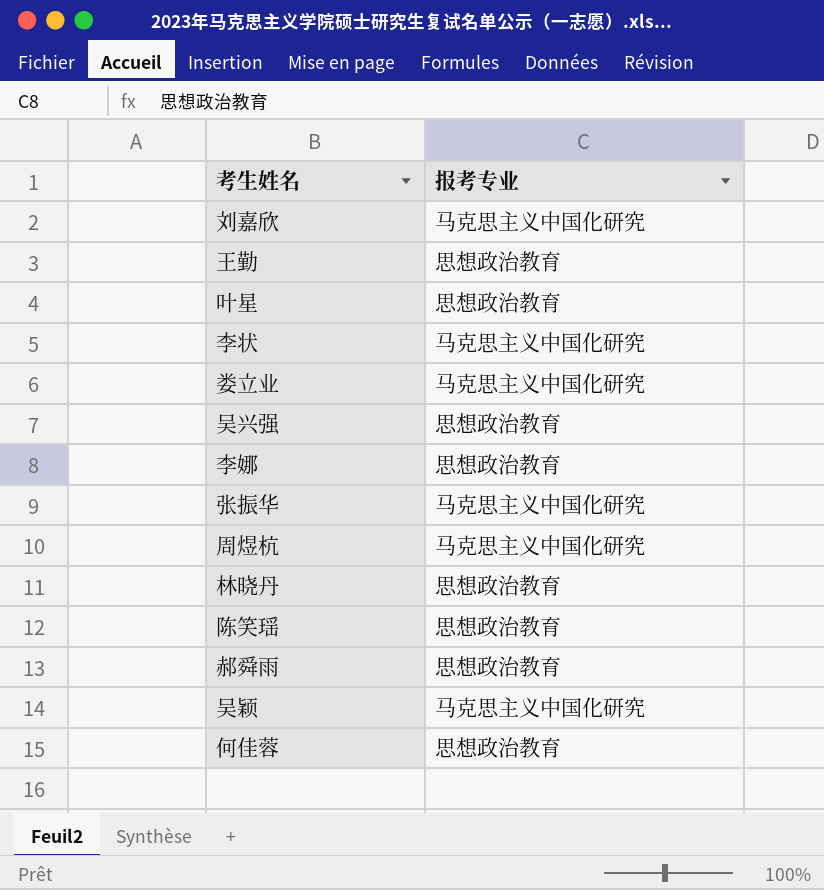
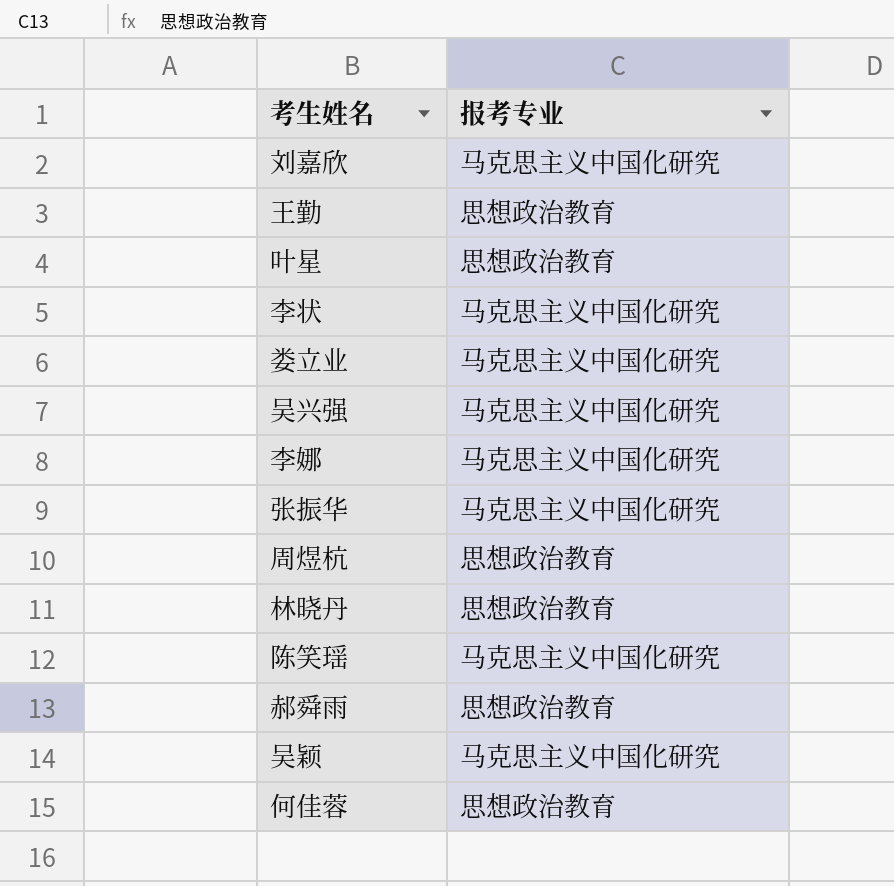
吴兴强 | 报考专业: 思想政治教育 -> 马克思主义中国化研究
李娜 | 报考专业: 思想政治教育 -> 马克思主义中国化研究
周煜杭 | 报考专业: 马克思主义中国化研究 -> 思想政治教育
陈笑瑶 | 报考专业: 思想政治教育 -> 马克思主义中国化研究

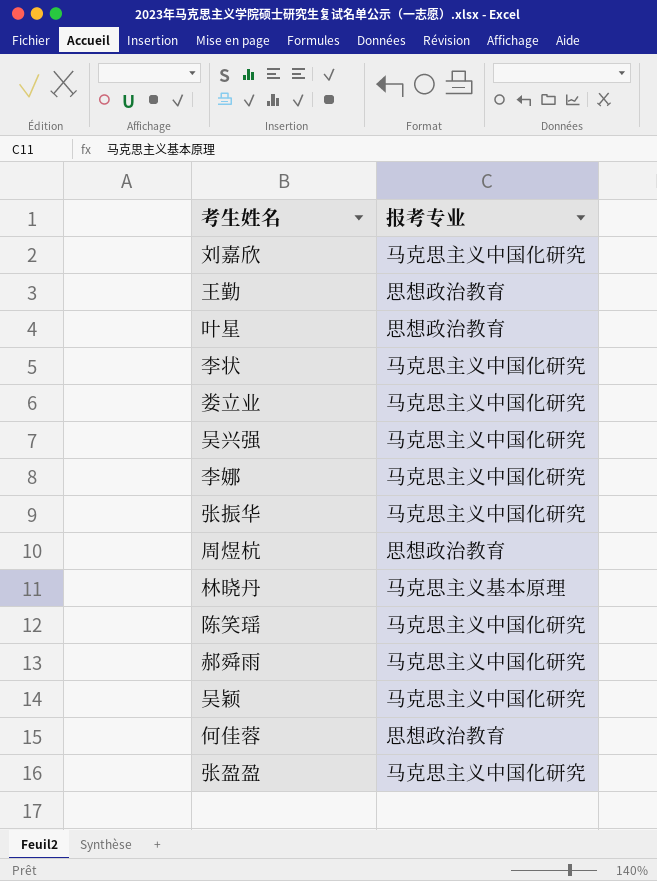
林晓丹 | 报考专业: 思想政治教育 -> 马克思主义基本原理
郝舜雨 | 报考专业: 思想政治教育 -> 马克思主义中国化研究
row 张盈盈: none -> 马克思主义中国化研究

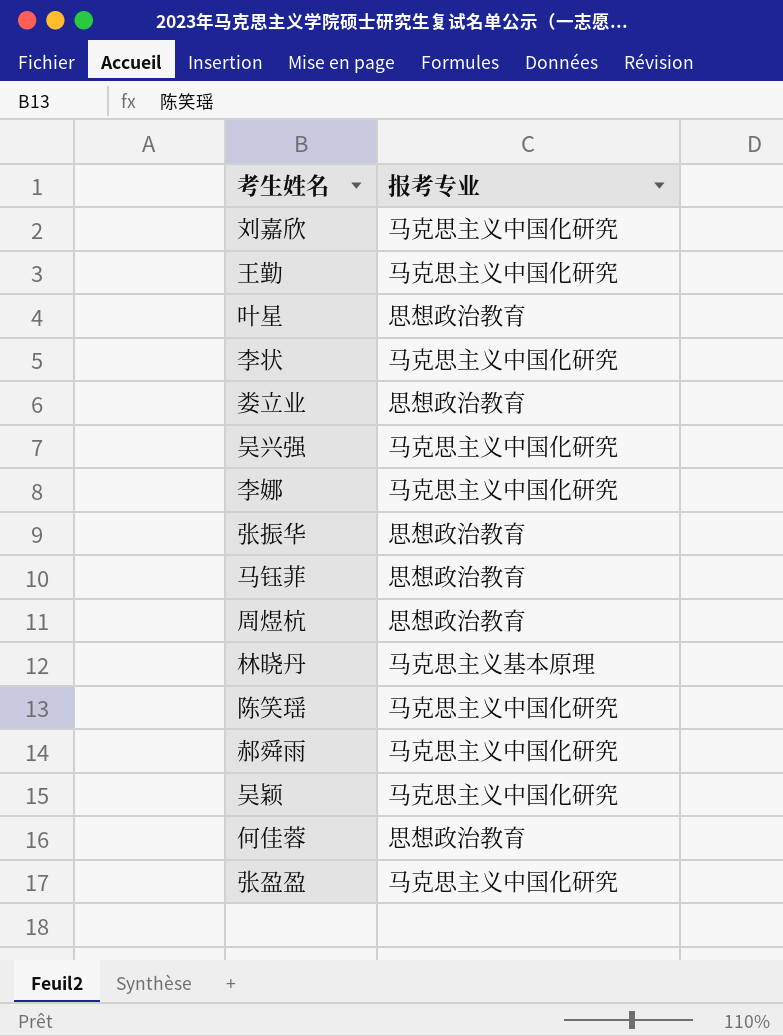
王勤 | 报考专业: 思想政治教育 -> 马克思主义中国化研究
娄立业 | 报考专业: 马克思主义中国化研究 -> 思想政治教育
张振华 | 报考专业: 马克思主义中国化研究 -> 思想政治教育
row 马钰菲: none -> 思想政治教育

